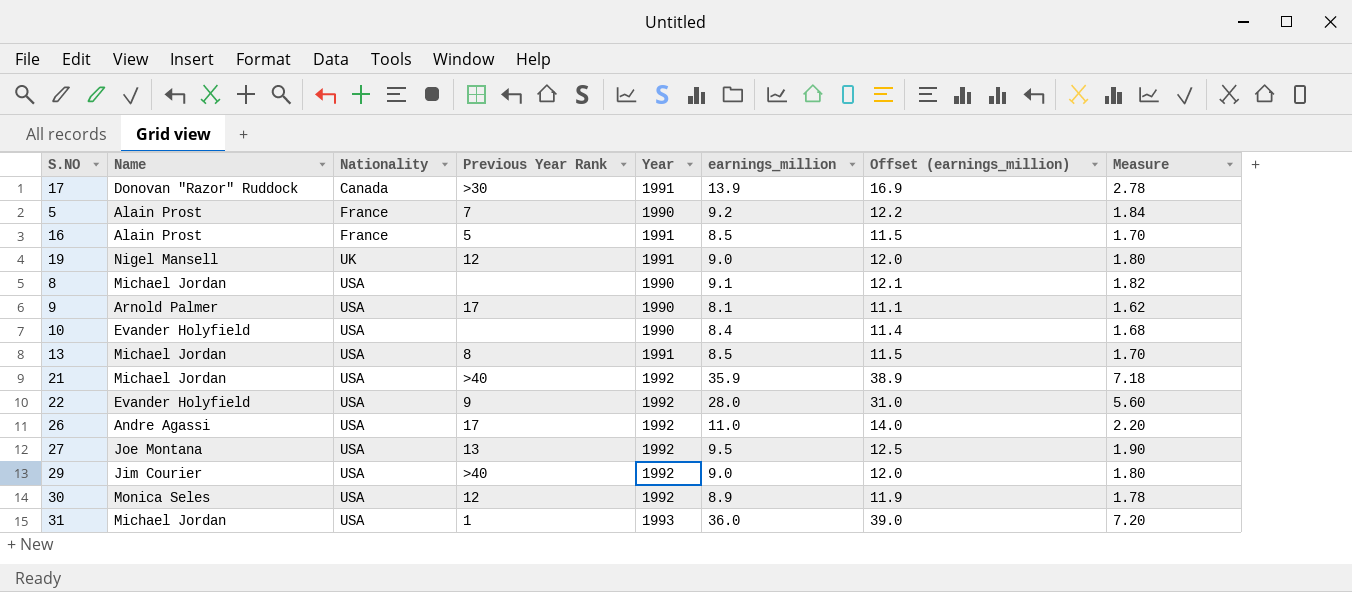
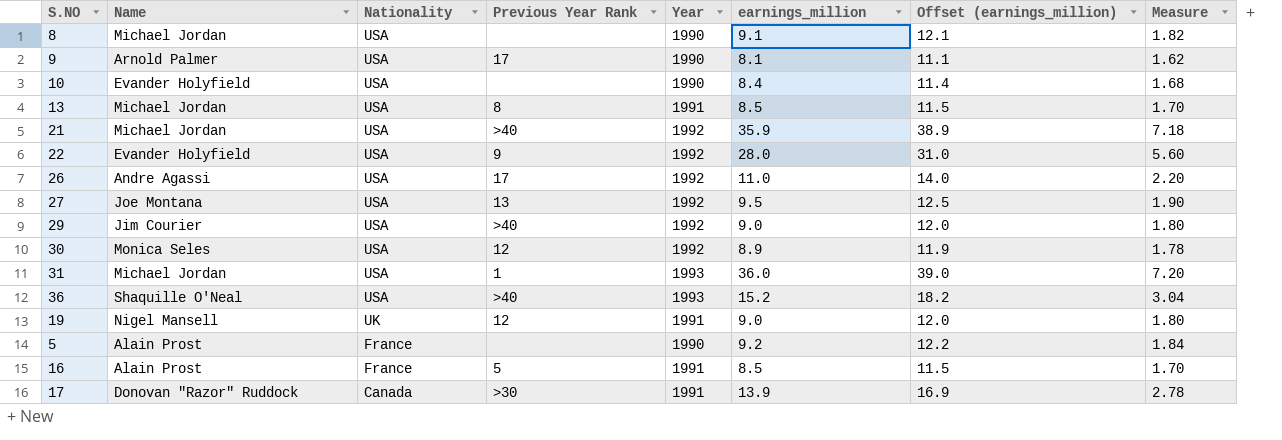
row order: Nationality ascending -> Nationality descending
row 36: none -> Shaquille O'Neal | USA | >40 | 1993 | 15.2 | 18.2 | 3.04
5 | Previous Year Rank: 7 -> none

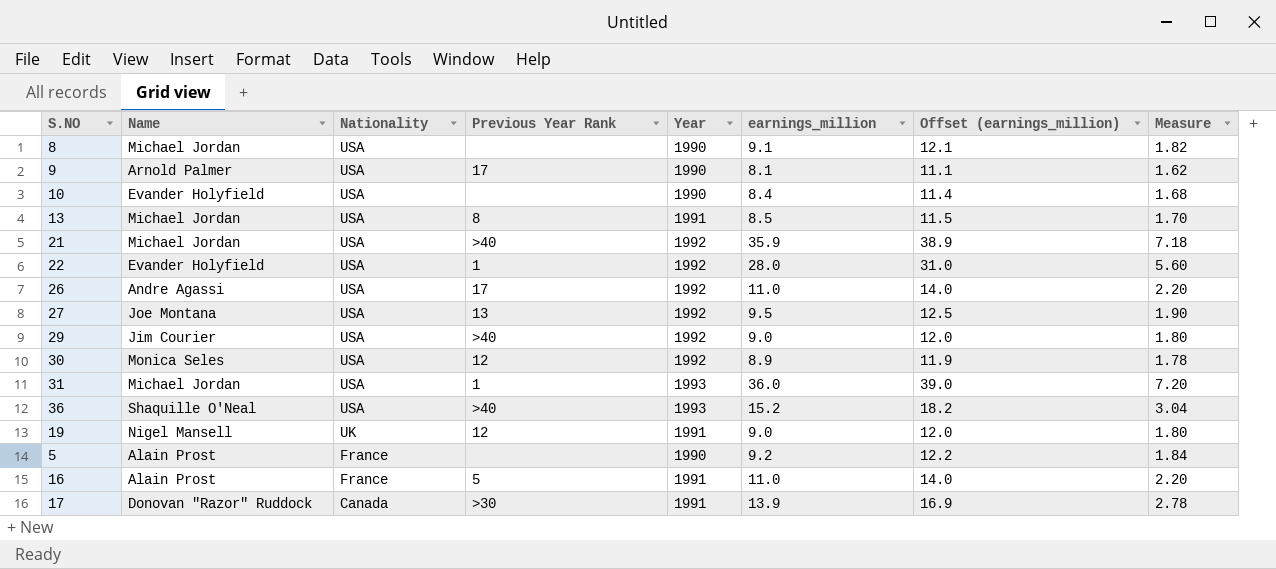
22 | Previous Year Rank: 9 -> 1
16 | earnings_million: 8.5 -> 11.0
16 | Offset (earnings_million): 11.5 -> 14.0
16 | Measure: 1.70 -> 2.20

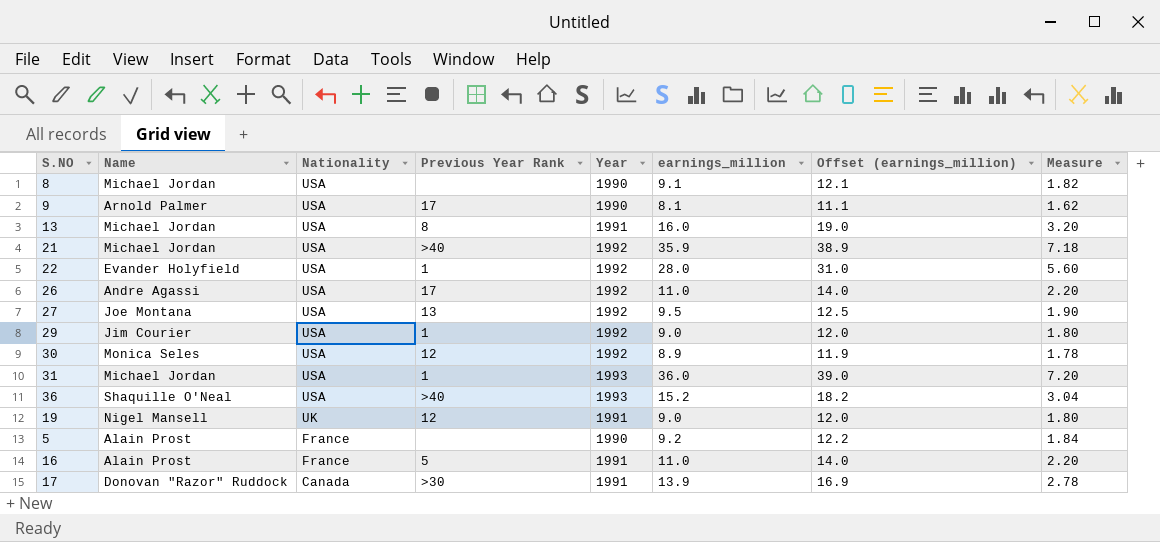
row 10: Evander Holyfield | USA | none | 1990 | 8.4 | 11.4 | 1.68 -> none
13 | earnings_million: 8.5 -> 16.0
13 | Offset (earnings_million): 11.5 -> 19.0
13 | Measure: 1.70 -> 3.20
29 | Previous Year Rank: >40 -> 1

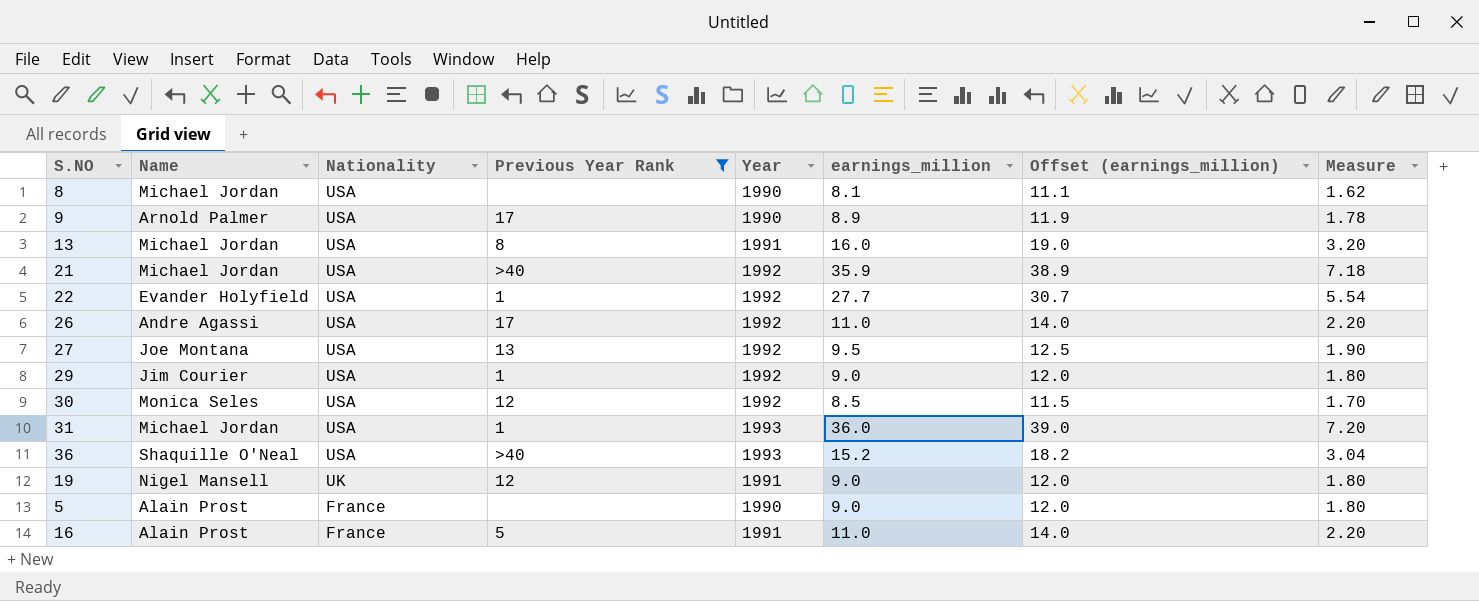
filter: none -> Previous Year Rank != >30
8 | earnings_million: 9.1 -> 8.1
8 | Offset (earnings_million): 12.1 -> 11.1
8 | Measure: 1.82 -> 1.62
9 | earnings_million: 8.1 -> 8.9
9 | Offset (earnings_million): 11.1 -> 11.9
9 | Measure: 1.62 -> 1.78
22 | earnings_million: 28.0 -> 27.7
22 | Offset (earnings_million): 31.0 -> 30.7
22 | Measure: 5.60 -> 5.54
30 | earnings_million: 8.9 -> 8.5
30 | Offset (earnings_million): 11.9 -> 11.5
30 | Measure: 1.78 -> 1.70
5 | earnings_million: 9.2 -> 9.0
5 | Offset (earnings_million): 12.2 -> 12.0
5 | Measure: 1.84 -> 1.80

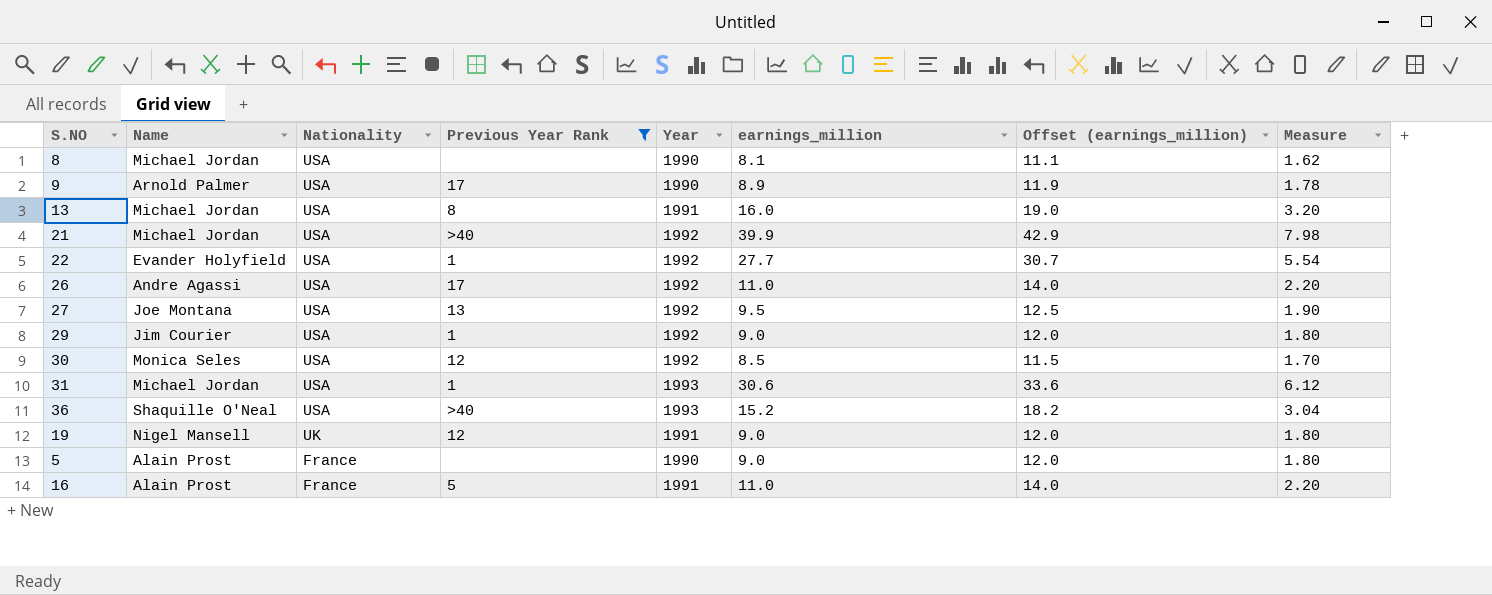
21 | earnings_million: 35.9 -> 39.9
21 | Offset (earnings_million): 38.9 -> 42.9
21 | Measure: 7.18 -> 7.98
31 | earnings_million: 36.0 -> 30.6
31 | Offset (earnings_million): 39.0 -> 33.6
31 | Measure: 7.20 -> 6.12

